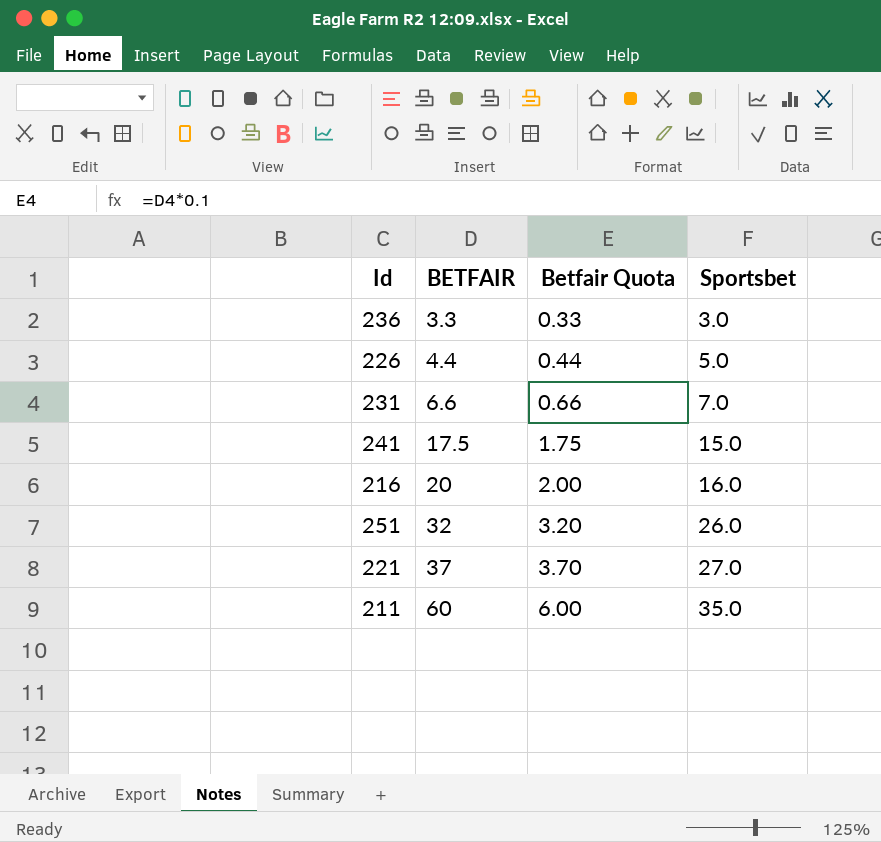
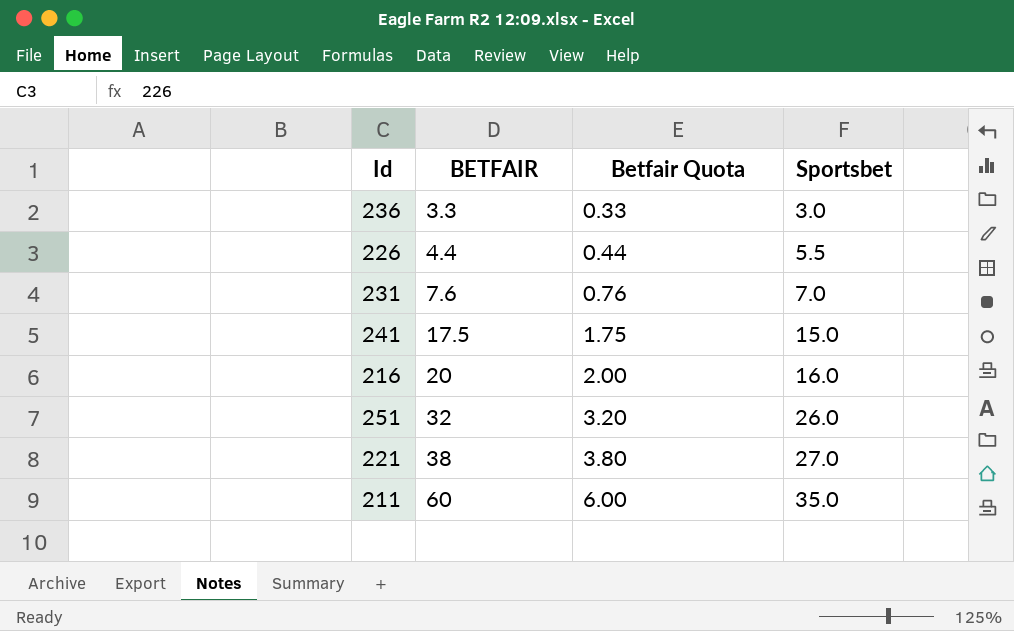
226 | Sportsbet: 5.0 -> 5.5
231 | BETFAIR: 6.6 -> 7.6
231 | Betfair Quota: 0.66 -> 0.76
221 | BETFAIR: 37 -> 38
221 | Betfair Quota: 3.70 -> 3.80

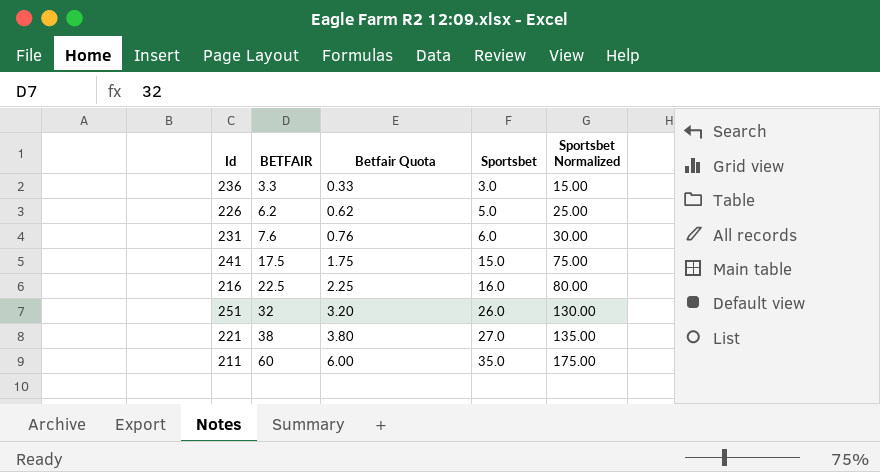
column Sportsbet Normalized | formula: none -> [Sportsbet] * 5
226 | BETFAIR: 4.4 -> 6.2
226 | Betfair Quota: 0.44 -> 0.62
226 | Sportsbet: 5.5 -> 5.0
231 | Sportsbet: 7.0 -> 6.0
216 | BETFAIR: 20 -> 22.5
216 | Betfair Quota: 2.00 -> 2.25

